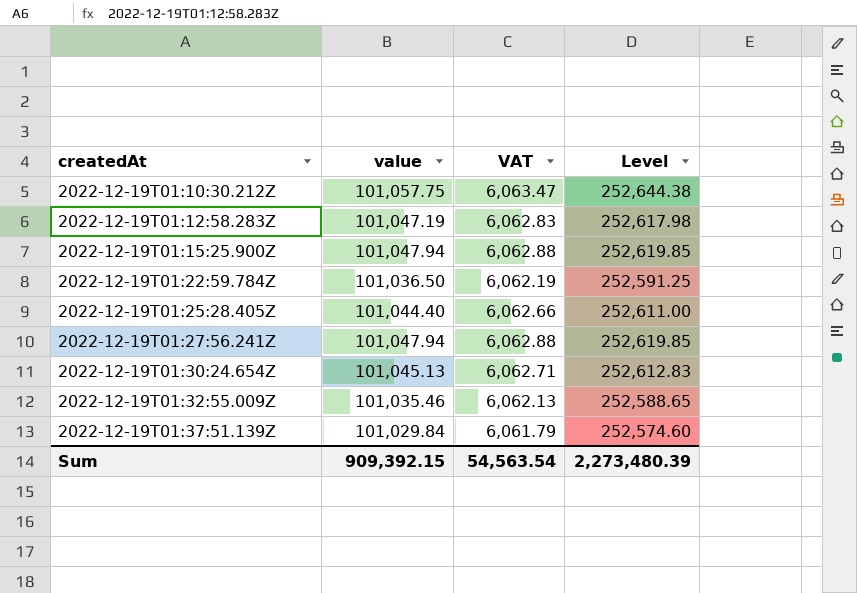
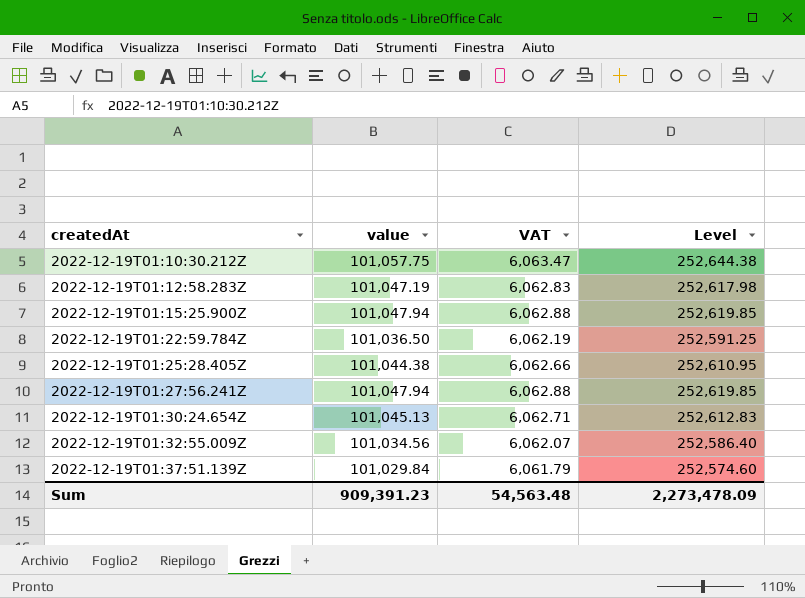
2022-12-19T01:25:28.405Z | value: 101,044.40 -> 101,044.38
2022-12-19T01:25:28.405Z | Level: 252,611.00 -> 252,610.95
2022-12-19T01:32:55.009Z | value: 101,035.46 -> 101,034.56
2022-12-19T01:32:55.009Z | VAT: 6,062.13 -> 6,062.07
2022-12-19T01:32:55.009Z | Level: 252,588.65 -> 252,586.40
Sum | value: 909,392.15 -> 909,391.23
Sum | VAT: 54,563.54 -> 54,563.48
Sum | Level: 2,273,480.39 -> 2,273,478.09

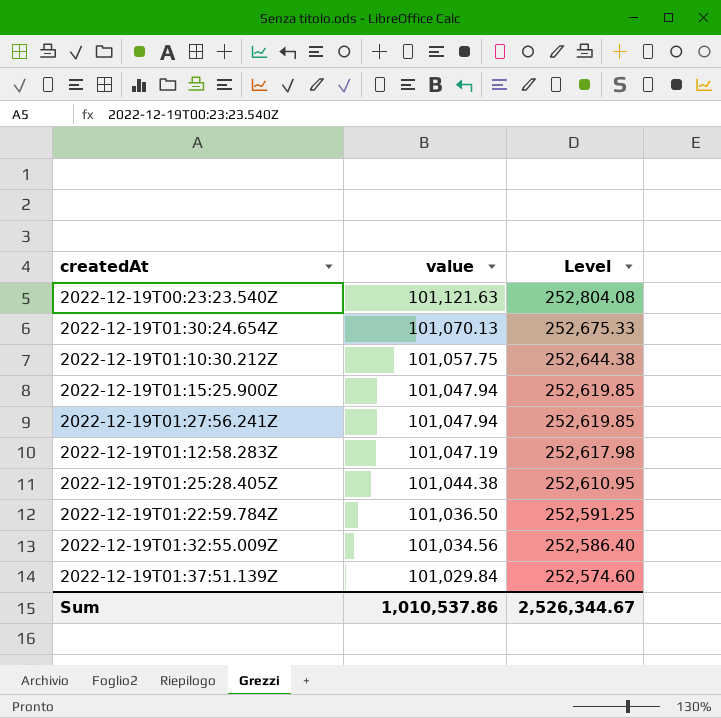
row order: createdAt ascending -> value descending
column VAT | formula: [value] * 0.06 -> none
row 2022-12-19T00:23:23.540Z: none -> 101,121.63 | 252,804.08
2022-12-19T01:30:24.654Z | value: 101,045.13 -> 101,070.13
2022-12-19T01:30:24.654Z | Level: 252,612.83 -> 252,675.33
Sum | value: 909,391.23 -> 1,010,537.86
Sum | Level: 2,273,478.09 -> 2,526,344.67

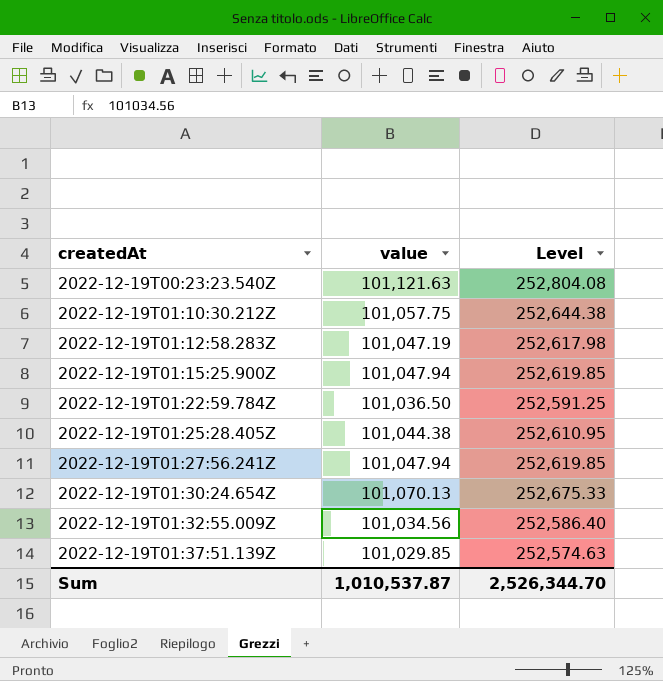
row order: value descending -> createdAt ascending
2022-12-19T01:37:51.139Z | value: 101,029.84 -> 101,029.85
2022-12-19T01:37:51.139Z | Level: 252,574.60 -> 252,574.63
Sum | value: 1,010,537.86 -> 1,010,537.87
Sum | Level: 2,526,344.67 -> 2,526,344.70

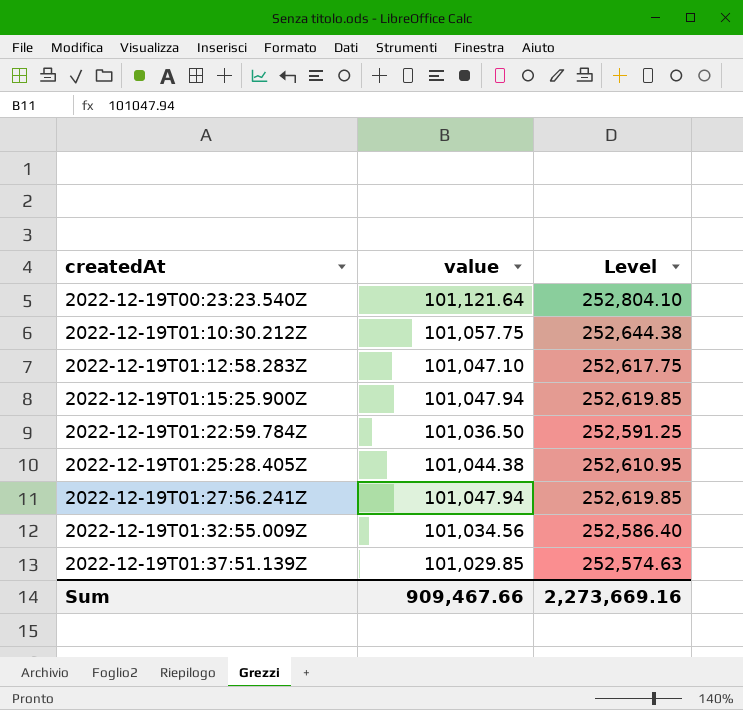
row 2022-12-19T01:30:24.654Z: 101,070.13 | 252,675.33 -> none
2022-12-19T00:23:23.540Z | value: 101,121.63 -> 101,121.64
2022-12-19T00:23:23.540Z | Level: 252,804.08 -> 252,804.10
2022-12-19T01:12:58.283Z | value: 101,047.19 -> 101,047.10
2022-12-19T01:12:58.283Z | Level: 252,617.98 -> 252,617.75
Sum | value: 1,010,537.87 -> 909,467.66
Sum | Level: 2,526,344.70 -> 2,273,669.16

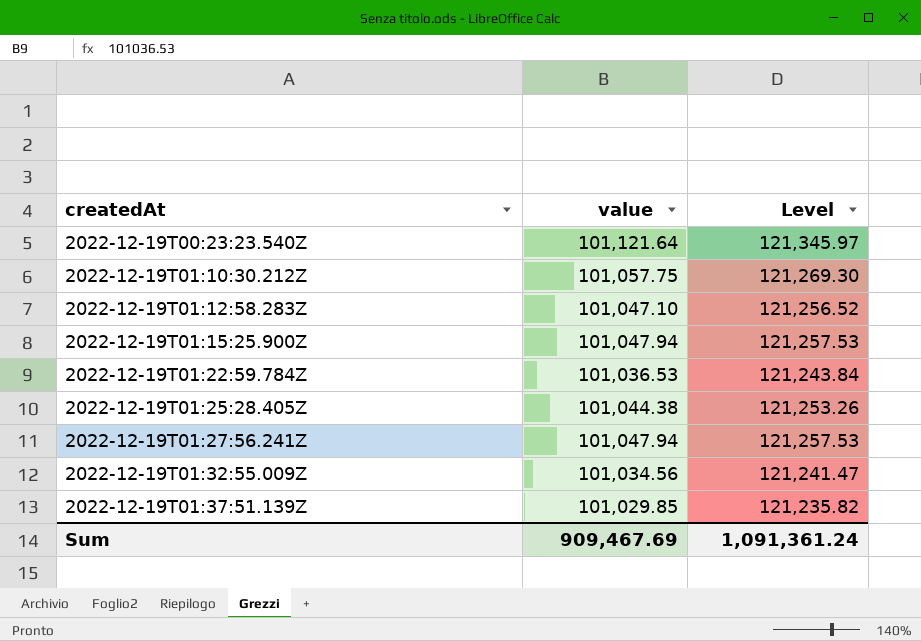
column Level | formula: [value] * 2.5 -> [value] * 1.2
2022-12-19T01:22:59.784Z | value: 101,036.50 -> 101,036.53
Sum | value: 909,467.66 -> 909,467.69
Sum | Level: 2,273,669.16 -> 1,091,361.24

